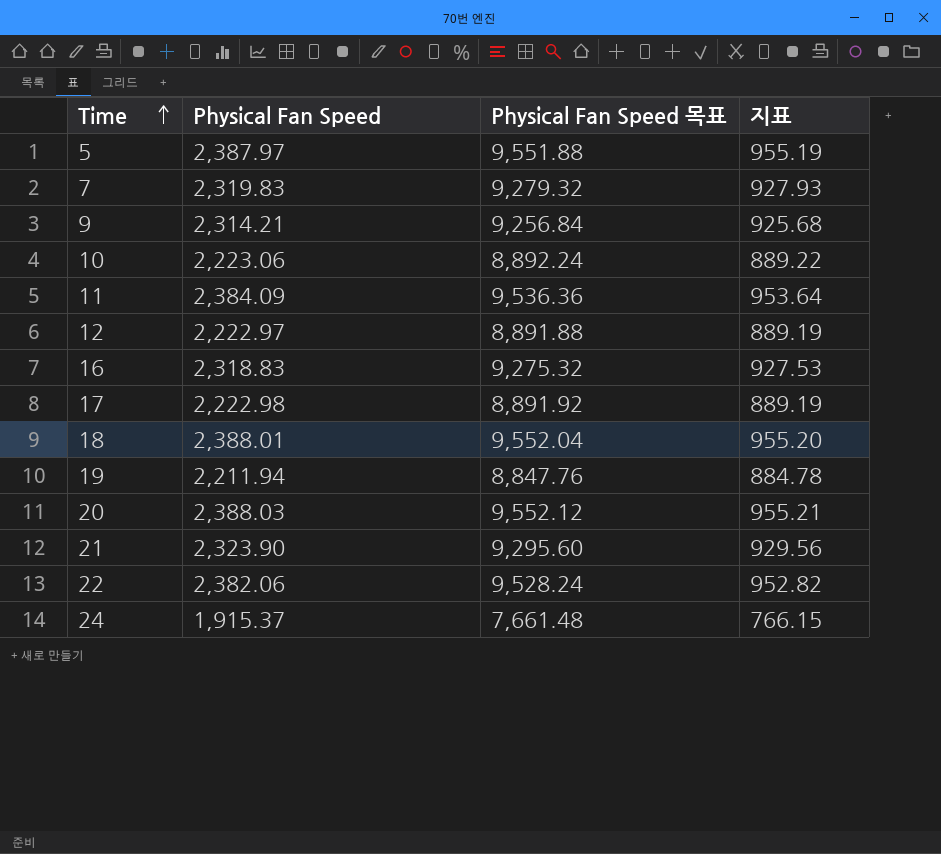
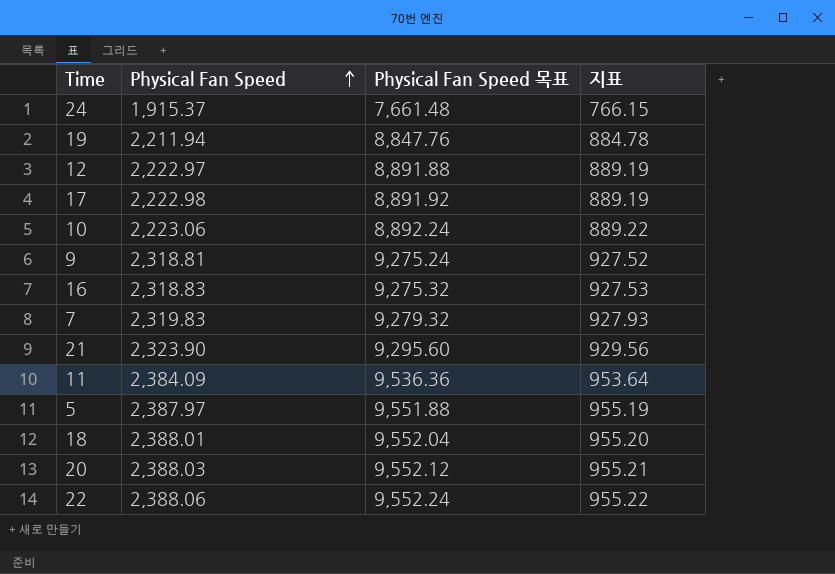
row order: Time ascending -> Physical Fan Speed ascending
9 | Physical Fan Speed: 2,314.21 -> 2,318.81
9 | Physical Fan Speed 목표: 9,256.84 -> 9,275.24
9 | 지표: 925.68 -> 927.52
22 | Physical Fan Speed: 2,382.06 -> 2,388.06
22 | Physical Fan Speed 목표: 9,528.24 -> 9,552.24
22 | 지표: 952.82 -> 955.22

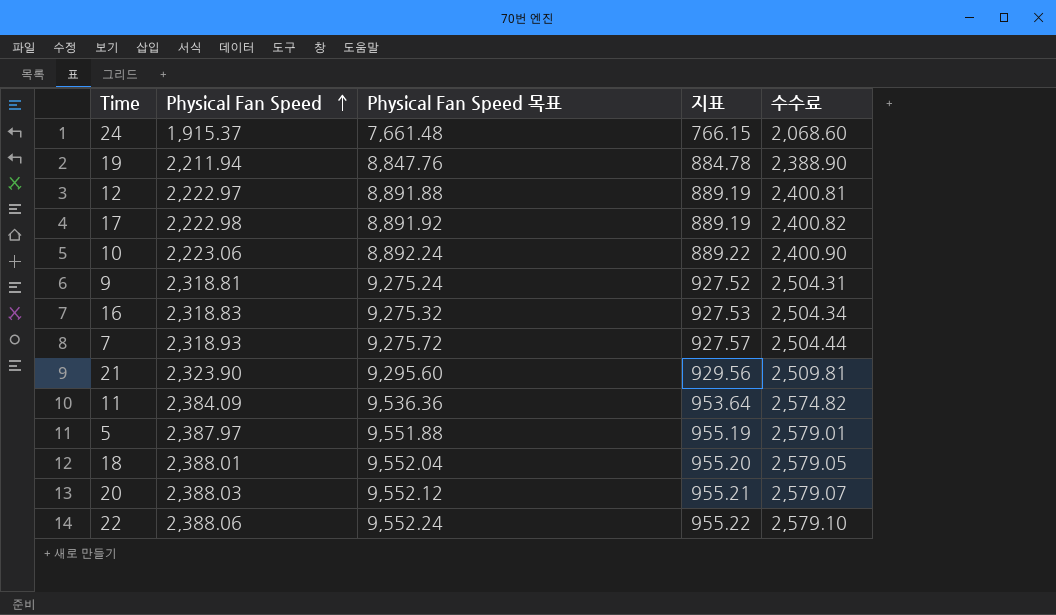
column 수수료 | formula: none -> [Physical Fan Speed] * 1.08
7 | Physical Fan Speed: 2,319.83 -> 2,318.93
7 | Physical Fan Speed 목표: 9,279.32 -> 9,275.72
7 | 지표: 927.93 -> 927.57

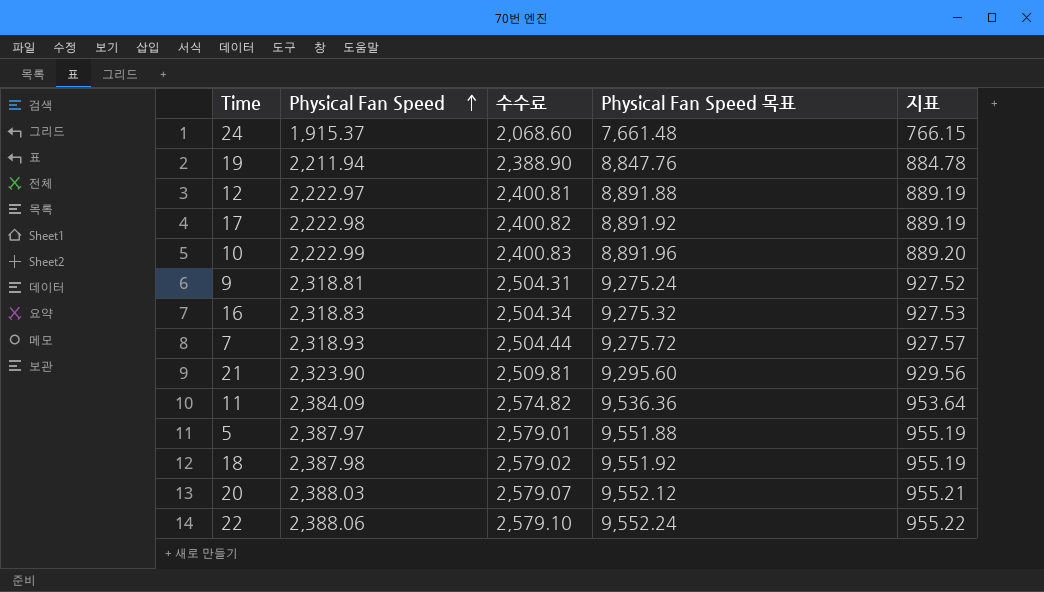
column 수수료 | position: 5 -> 3
10 | Physical Fan Speed: 2,223.06 -> 2,222.99
10 | 수수료: 2,400.90 -> 2,400.83
10 | Physical Fan Speed 목표: 8,892.24 -> 8,891.96
10 | 지표: 889.22 -> 889.20
18 | Physical Fan Speed: 2,388.01 -> 2,387.98
18 | 수수료: 2,579.05 -> 2,579.02
18 | Physical Fan Speed 목표: 9,552.04 -> 9,551.92
18 | 지표: 955.20 -> 955.19

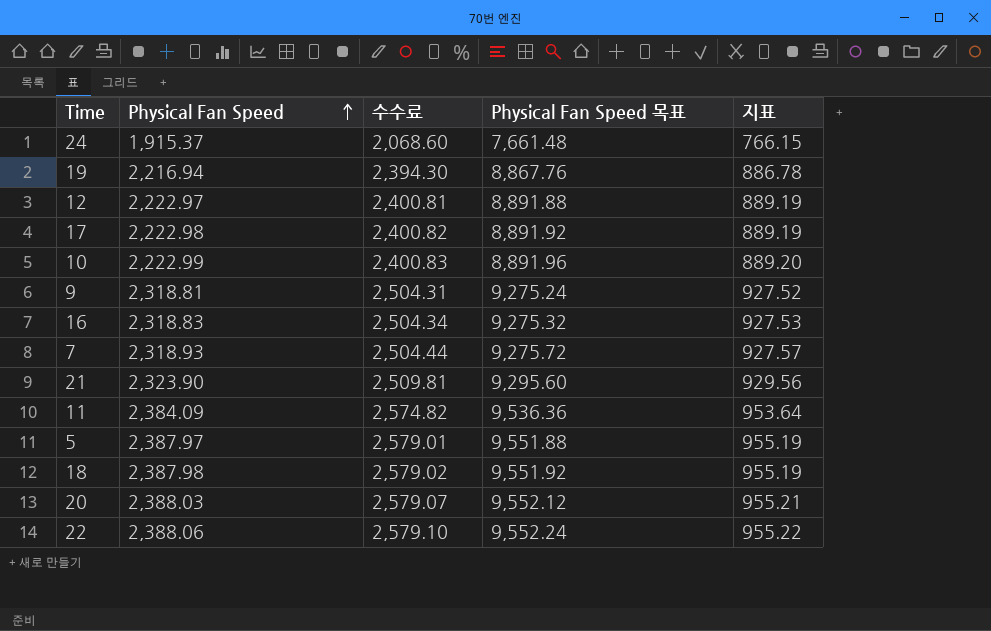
19 | Physical Fan Speed: 2,211.94 -> 2,216.94
19 | 수수료: 2,388.90 -> 2,394.30
19 | Physical Fan Speed 목표: 8,847.76 -> 8,867.76
19 | 지표: 884.78 -> 886.78

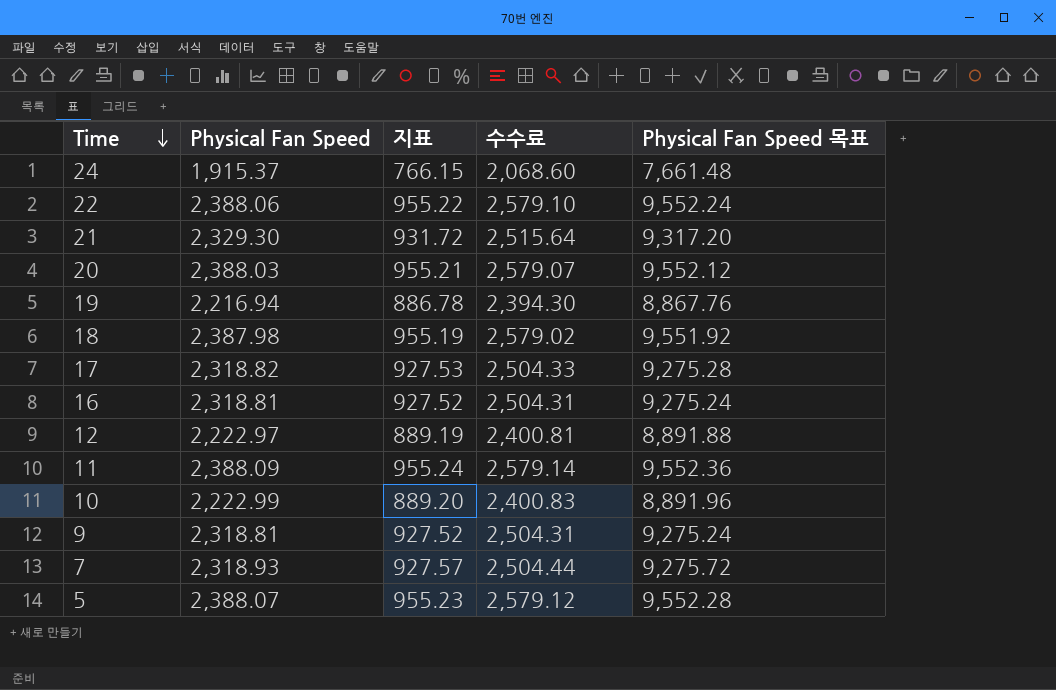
row order: Physical Fan Speed ascending -> Time descending
column 지표 | position: 5 -> 3
21 | Physical Fan Speed: 2,323.90 -> 2,329.30
21 | 지표: 929.56 -> 931.72
21 | 수수료: 2,509.81 -> 2,515.64
21 | Physical Fan Speed 목표: 9,295.60 -> 9,317.20
17 | Physical Fan Speed: 2,222.98 -> 2,318.82
17 | 지표: 889.19 -> 927.53
17 | 수수료: 2,400.82 -> 2,504.33
17 | Physical Fan Speed 목표: 8,891.92 -> 9,275.28
16 | Physical Fan Speed: 2,318.83 -> 2,318.81
16 | 지표: 927.53 -> 927.52
16 | 수수료: 2,504.34 -> 2,504.31
16 | Physical Fan Speed 목표: 9,275.32 -> 9,275.24
11 | Physical Fan Speed: 2,384.09 -> 2,388.09
11 | 지표: 953.64 -> 955.24
11 | 수수료: 2,574.82 -> 2,579.14
11 | Physical Fan Speed 목표: 9,536.36 -> 9,552.36
5 | Physical Fan Speed: 2,387.97 -> 2,388.07
5 | 지표: 955.19 -> 955.23
5 | 수수료: 2,579.01 -> 2,579.12
5 | Physical Fan Speed 목표: 9,551.88 -> 9,552.28

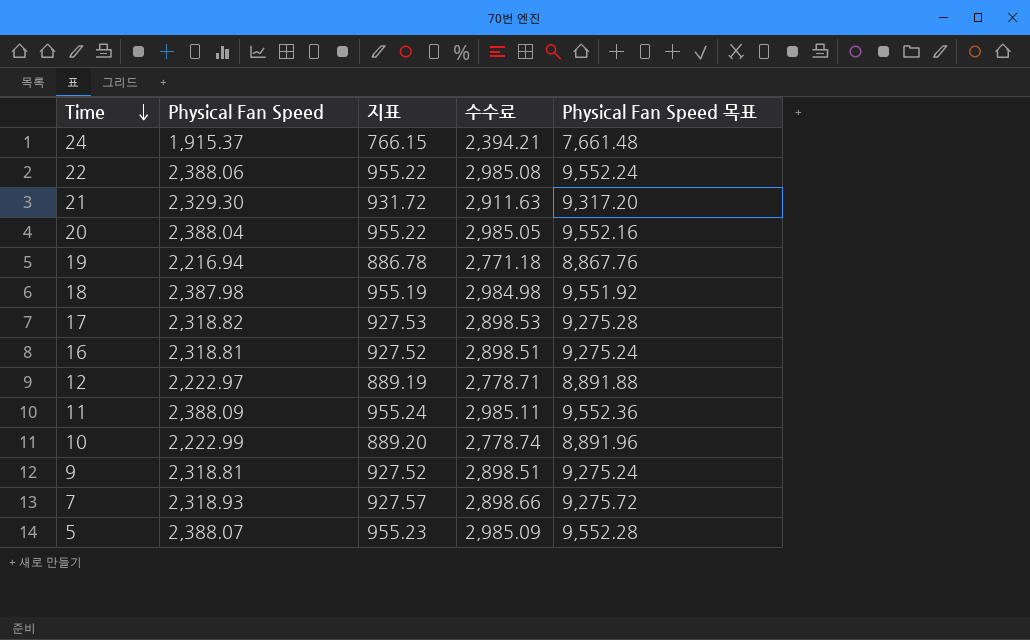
column 수수료 | formula: [Physical Fan Speed] * 1.08 -> [Physical Fan Speed] * 1.25
20 | Physical Fan Speed: 2,388.03 -> 2,388.04
20 | 지표: 955.21 -> 955.22
20 | Physical Fan Speed 목표: 9,552.12 -> 9,552.16

